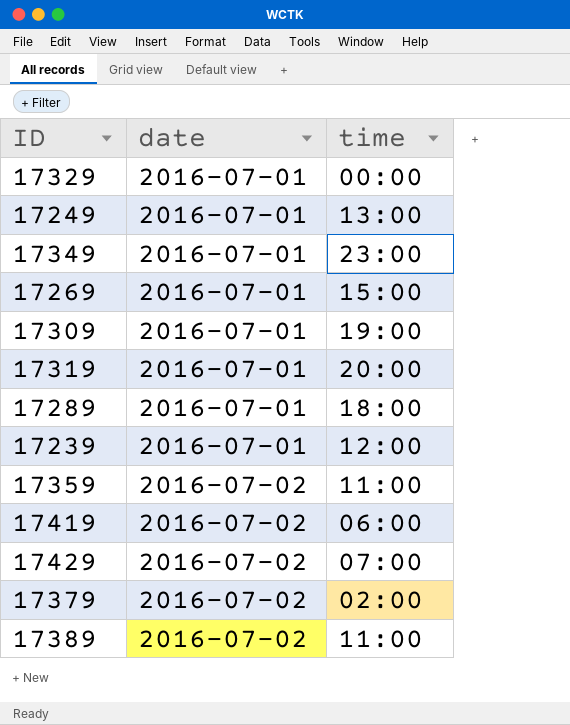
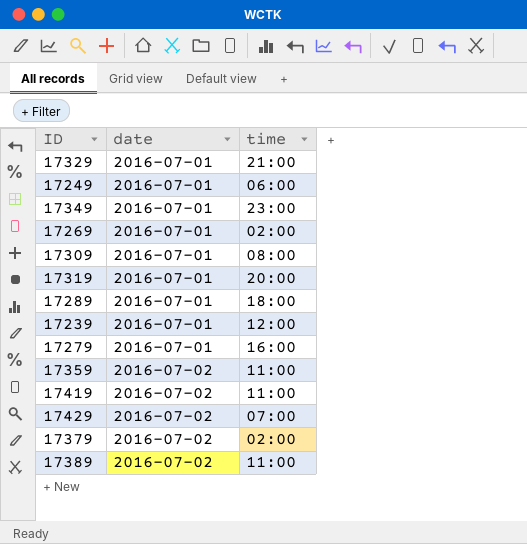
17329 | time: 00:00 -> 21:00
17249 | time: 13:00 -> 06:00
17269 | time: 15:00 -> 02:00
17309 | time: 19:00 -> 08:00
row 17279: none -> 2016-07-01 | 16:00
17419 | time: 06:00 -> 11:00

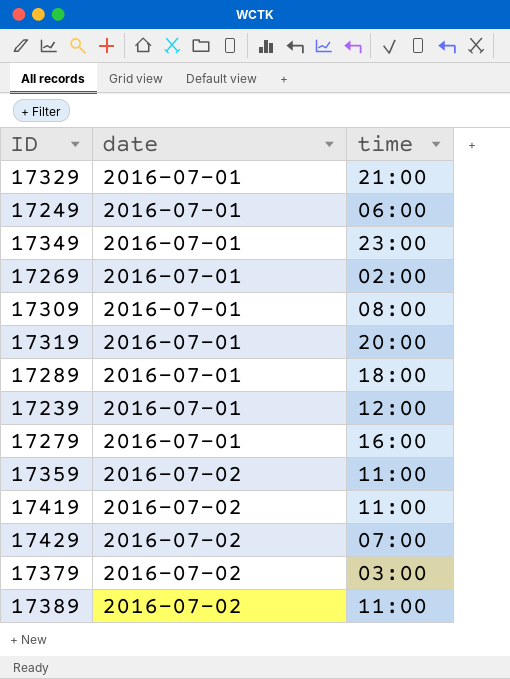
17379 | time: 02:00 -> 03:00

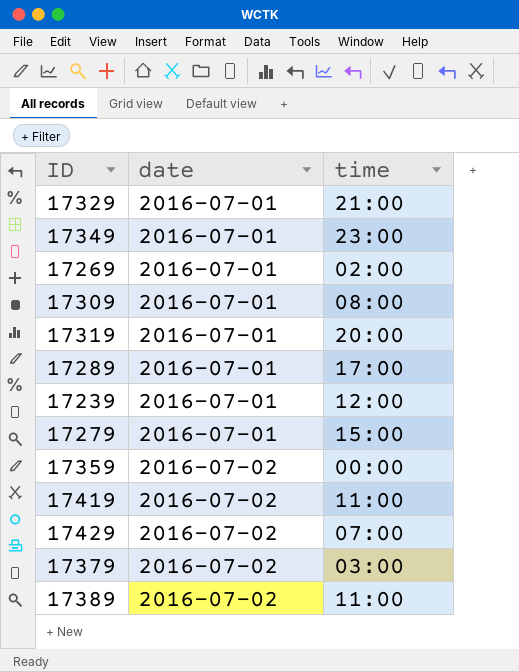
row 17249: 2016-07-01 | 06:00 -> none
17289 | time: 18:00 -> 17:00
17279 | time: 16:00 -> 15:00
17359 | time: 11:00 -> 00:00

